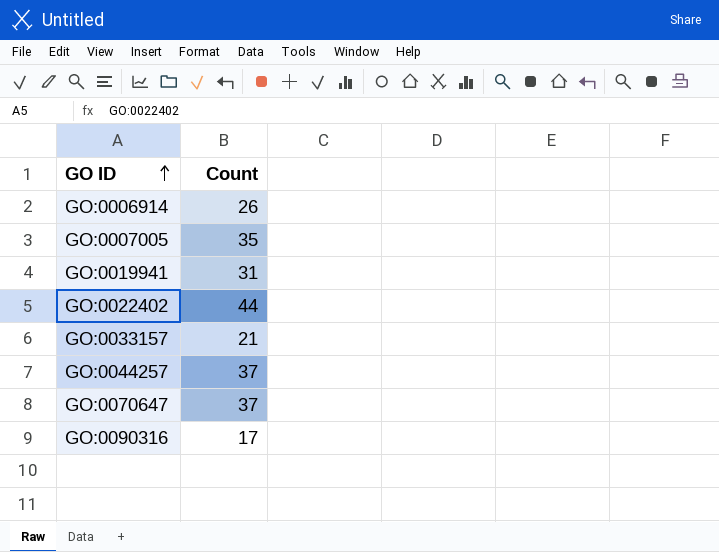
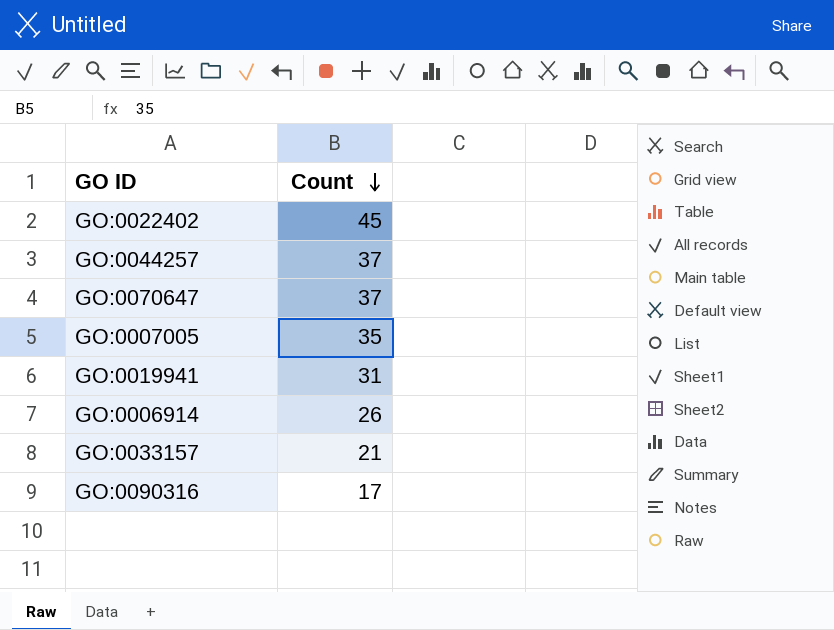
row order: GO ID ascending -> Count descending
GO:0022402 | Count: 44 -> 45

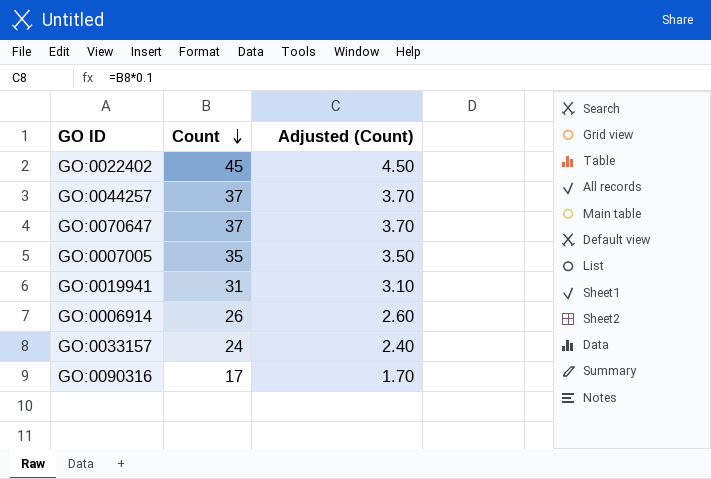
column Adjusted (Count) | formula: none -> [Count] * 0.1
GO:0033157 | Count: 21 -> 24

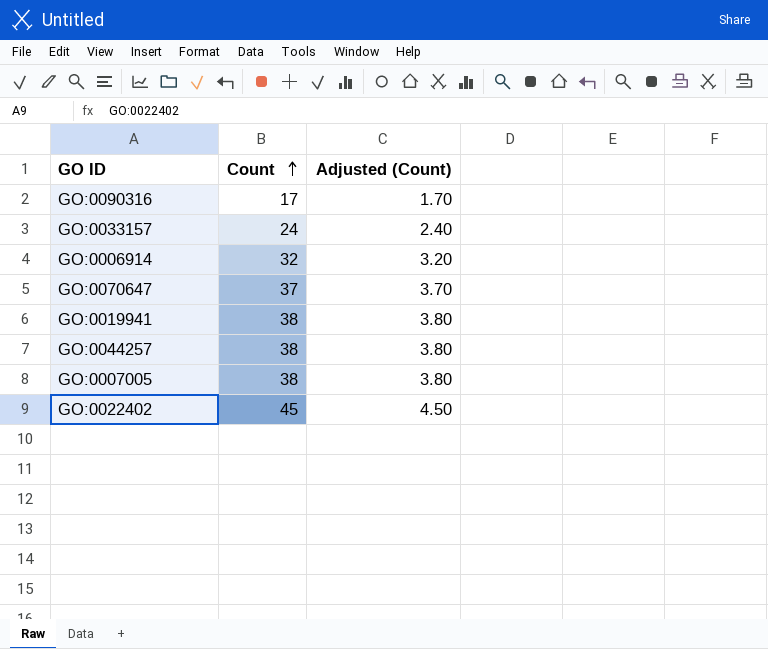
row order: Count descending -> Count ascending
GO:0006914 | Count: 26 -> 32
GO:0006914 | Adjusted (Count): 2.60 -> 3.20
GO:0019941 | Count: 31 -> 38
GO:0019941 | Adjusted (Count): 3.10 -> 3.80
GO:0044257 | Count: 37 -> 38
GO:0044257 | Adjusted (Count): 3.70 -> 3.80
GO:0007005 | Count: 35 -> 38
GO:0007005 | Adjusted (Count): 3.50 -> 3.80

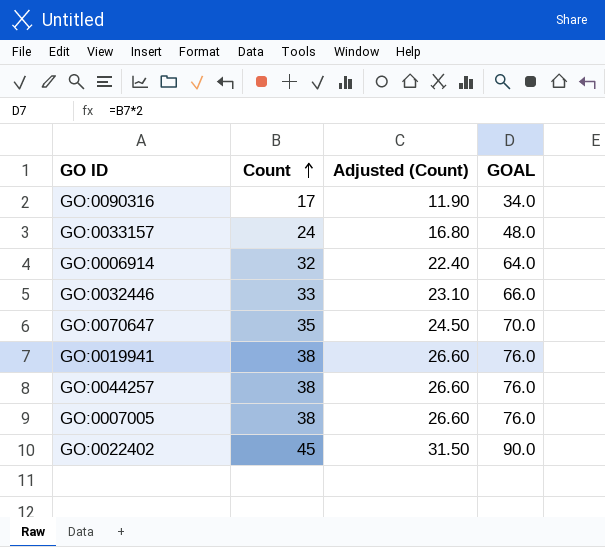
column Adjusted (Count) | formula: [Count] * 0.1 -> [Count] * 0.7
column GOAL | formula: none -> [Count] * 2
row GO:0032446: none -> 33 | 23.10 | 66.0
GO:0070647 | Count: 37 -> 35

